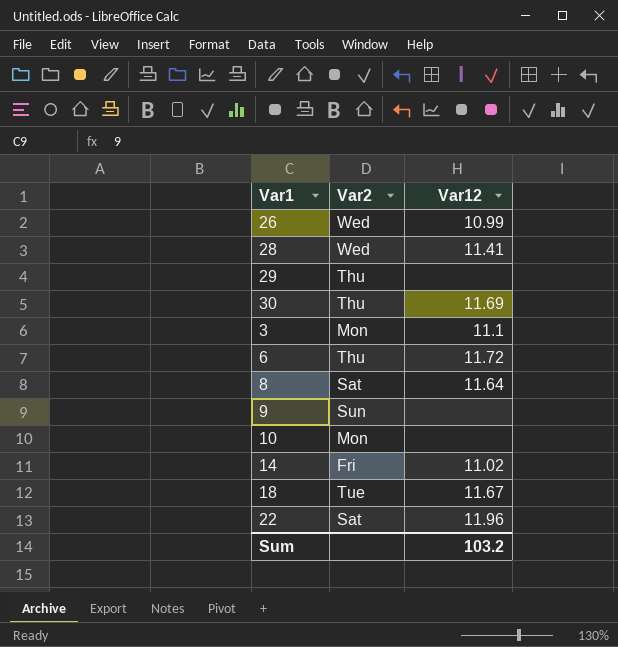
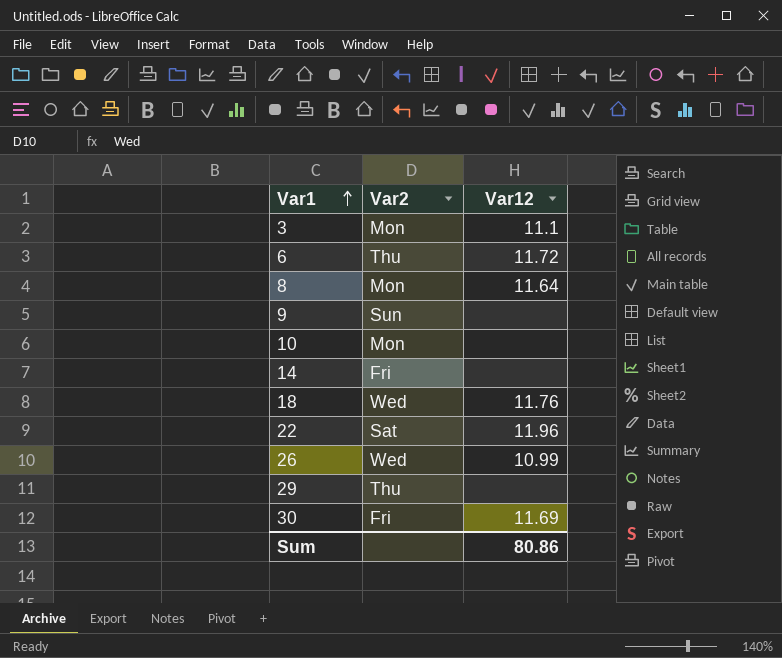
row order: none -> Var1 ascending
row 28: Wed | 11.41 -> none
8 | Var2: Sat -> Mon
14 | Var12: 11.02 -> none
18 | Var2: Tue -> Wed
18 | Var12: 11.67 -> 11.76
30 | Var2: Thu -> Fri
Sum | Var12: 103.2 -> 80.86

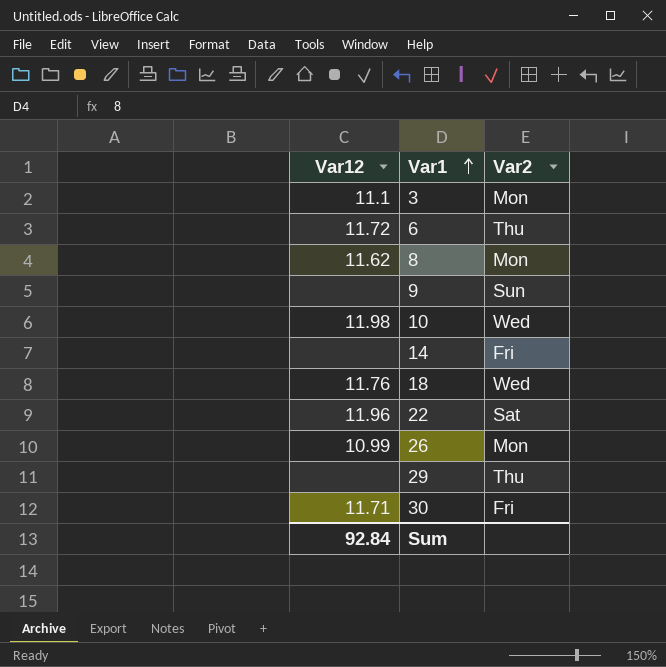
column Var12 | position: 3 -> 1
8 | Var12: 11.64 -> 11.62
10 | Var12: none -> 11.98
10 | Var2: Mon -> Wed
26 | Var2: Wed -> Mon
30 | Var12: 11.69 -> 11.71
Sum | Var12: 80.86 -> 92.84

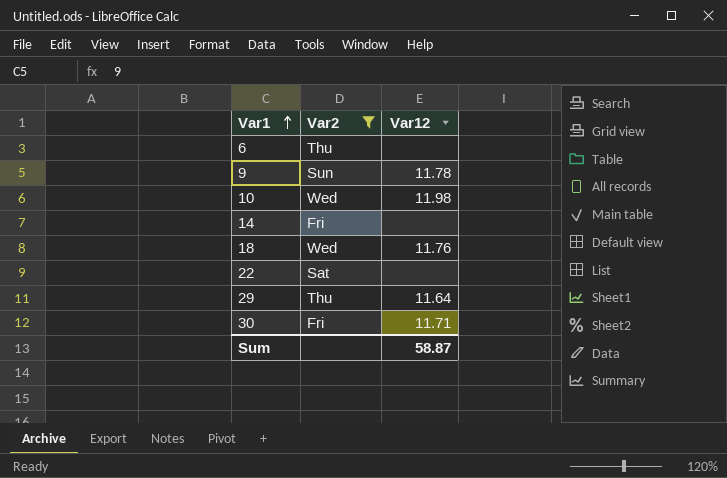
filter: none -> Var2 != Mon
column Var12 | position: 1 -> 3
6 | Var12: 11.72 -> none
9 | Var12: none -> 11.78
22 | Var12: 11.96 -> none
29 | Var12: none -> 11.64
Sum | Var12: 92.84 -> 58.87

